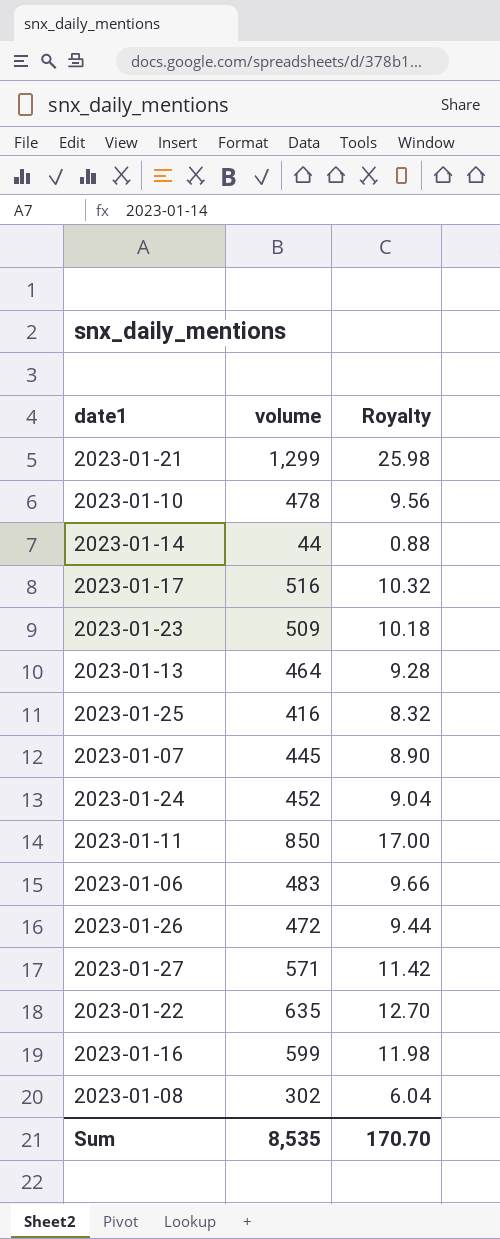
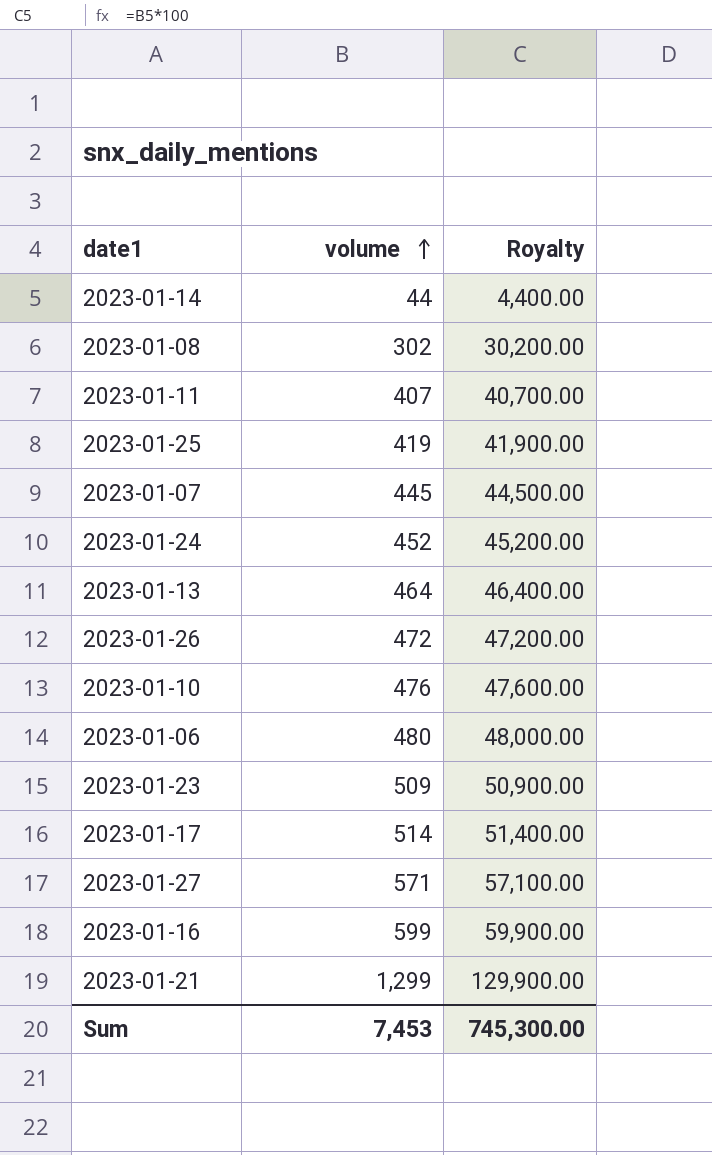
row order: none -> volume ascending
column Royalty | formula: [volume] * 0.02 -> [volume] * 100
row 2023-01-22: 635 | 12.70 -> none
2023-01-11 | volume: 850 -> 407
2023-01-25 | volume: 416 -> 419
2023-01-10 | volume: 478 -> 476
2023-01-06 | volume: 483 -> 480
2023-01-17 | volume: 516 -> 514
Sum | volume: 8,535 -> 7,453
Sum | Royalty: 170.70 -> 745,300.00

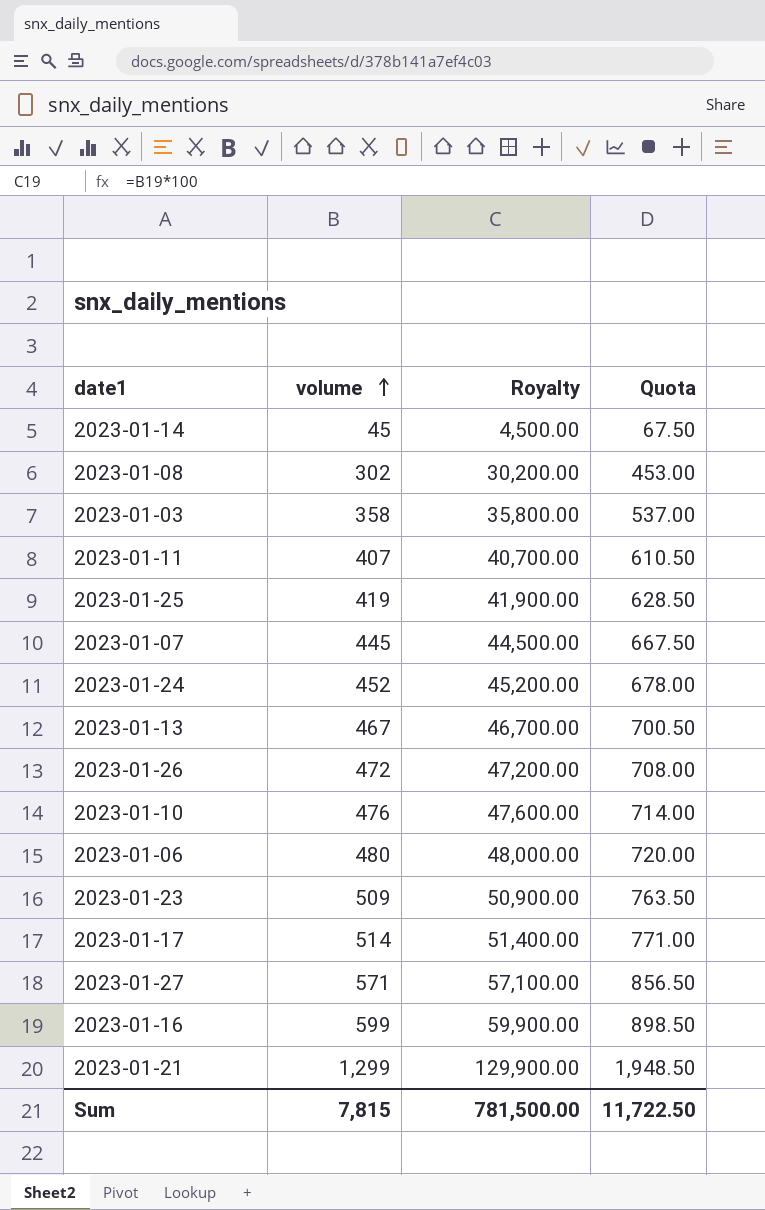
column Quota | formula: none -> [volume] * 1.5
2023-01-14 | volume: 44 -> 45
2023-01-14 | Royalty: 4,400.00 -> 4,500.00
row 2023-01-03: none -> 358 | 35,800.00 | 537.00
2023-01-13 | volume: 464 -> 467
2023-01-13 | Royalty: 46,400.00 -> 46,700.00
Sum | volume: 7,453 -> 7,815
Sum | Royalty: 745,300.00 -> 781,500.00

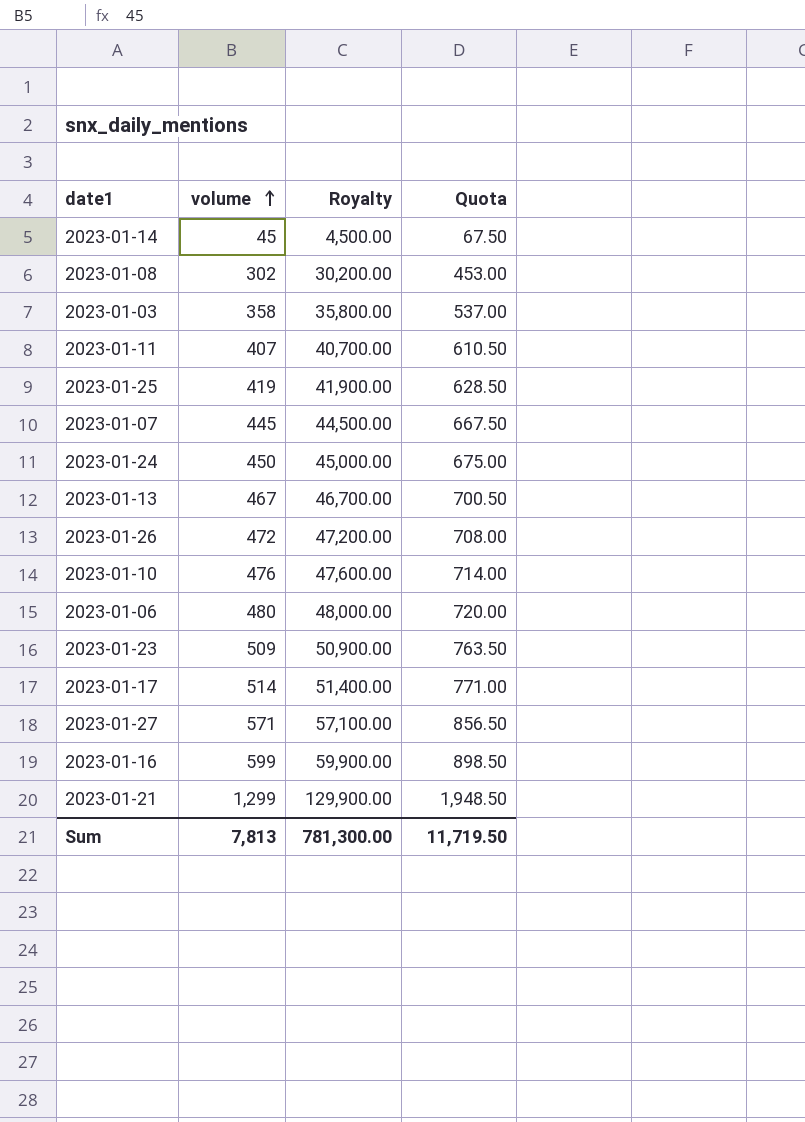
2023-01-24 | volume: 452 -> 450
2023-01-24 | Royalty: 45,200.00 -> 45,000.00
2023-01-24 | Quota: 678.00 -> 675.00
Sum | volume: 7,815 -> 7,813
Sum | Royalty: 781,500.00 -> 781,300.00
Sum | Quota: 11,722.50 -> 11,719.50

